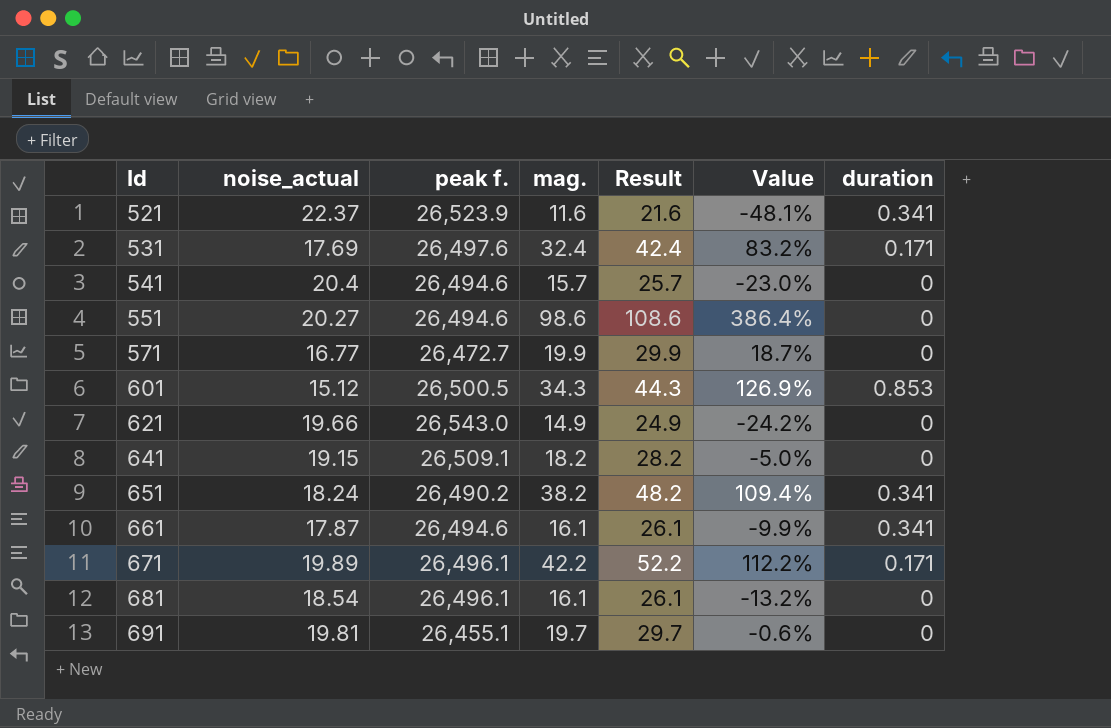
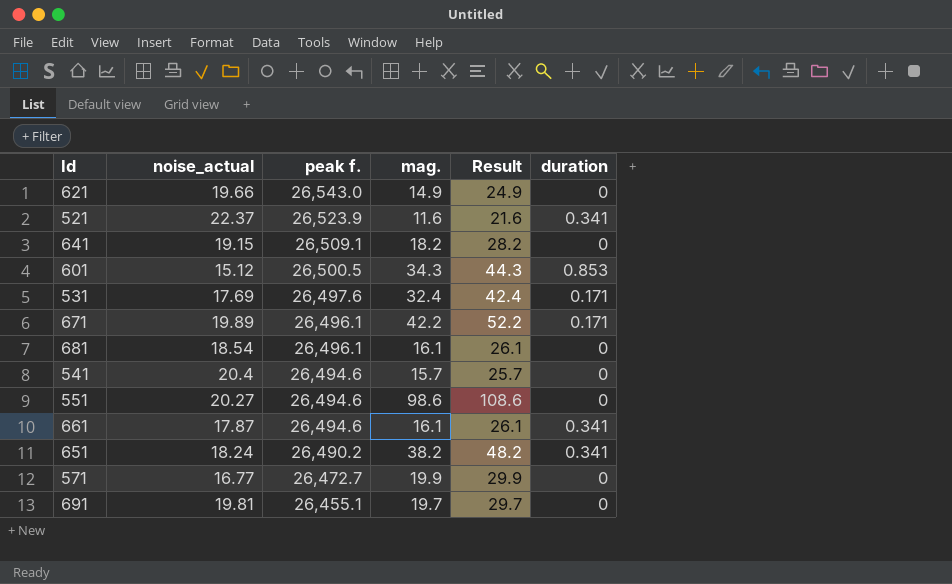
row order: Id ascending -> peak f. descending
column Value | formula: ([mag.] - [noise_actual]) / [noise_actual] -> none

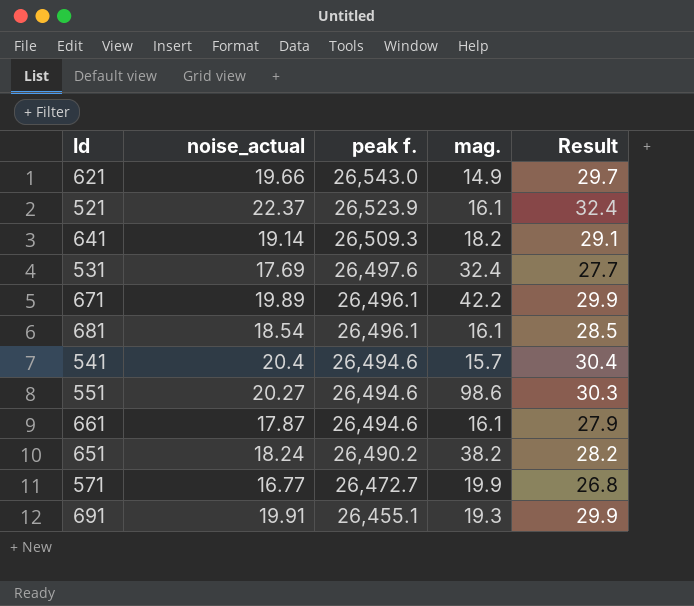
column duration | position: 6 -> none
column Result | formula: [mag.] + 10 -> [noise_actual] + 10
row 601: 15.12 | 26,500.5 | 34.3 | 44.3 | 0.853 -> none
521 | mag.: 11.6 -> 16.1
641 | noise_actual: 19.15 -> 19.14
641 | peak f.: 26,509.1 -> 26,509.3
691 | noise_actual: 19.81 -> 19.91
691 | mag.: 19.7 -> 19.3

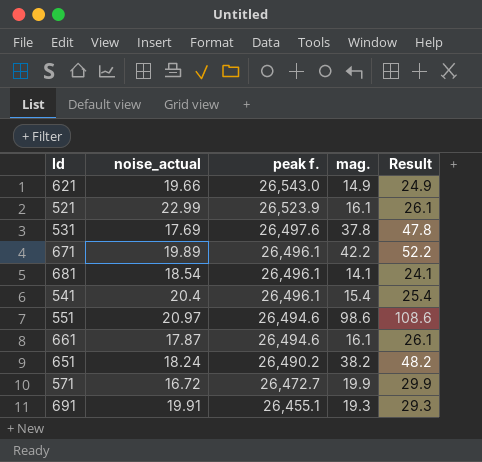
column Result | formula: [noise_actual] + 10 -> [mag.] + 10
row 641: 19.14 | 26,509.3 | 18.2 | 29.1 -> none
521 | noise_actual: 22.37 -> 22.99
531 | mag.: 32.4 -> 37.8
681 | mag.: 16.1 -> 14.1
541 | peak f.: 26,494.6 -> 26,496.1
541 | mag.: 15.7 -> 15.4
551 | noise_actual: 20.27 -> 20.97
571 | noise_actual: 16.77 -> 16.72

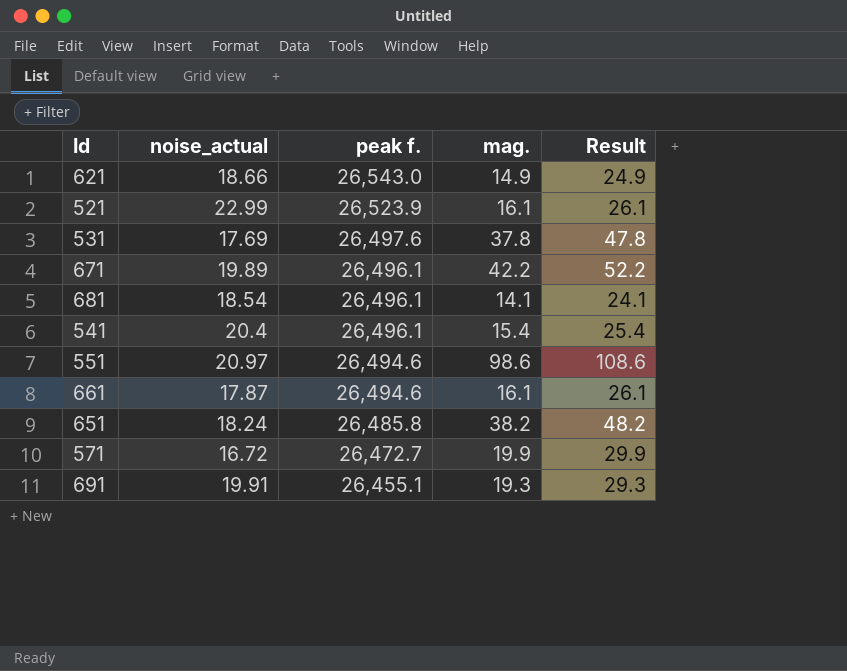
621 | noise_actual: 19.66 -> 18.66
651 | peak f.: 26,490.2 -> 26,485.8

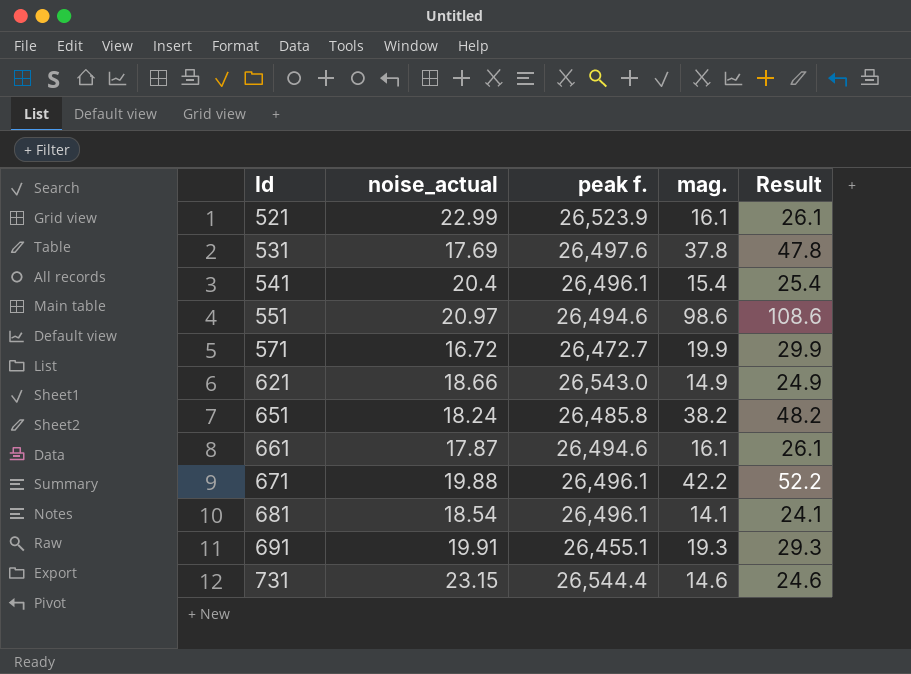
row order: peak f. descending -> Id ascending
671 | noise_actual: 19.89 -> 19.88
row 731: none -> 23.15 | 26,544.4 | 14.6 | 24.6

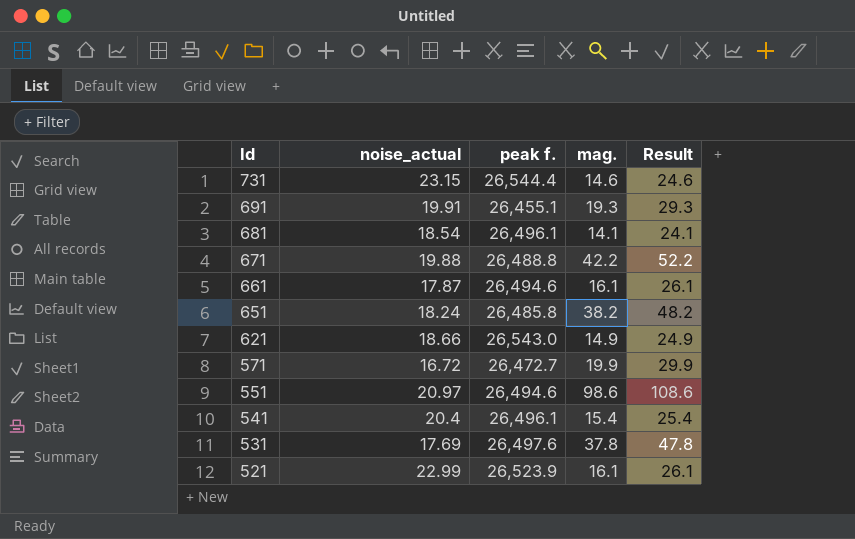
row order: Id ascending -> Id descending
671 | peak f.: 26,496.1 -> 26,488.8

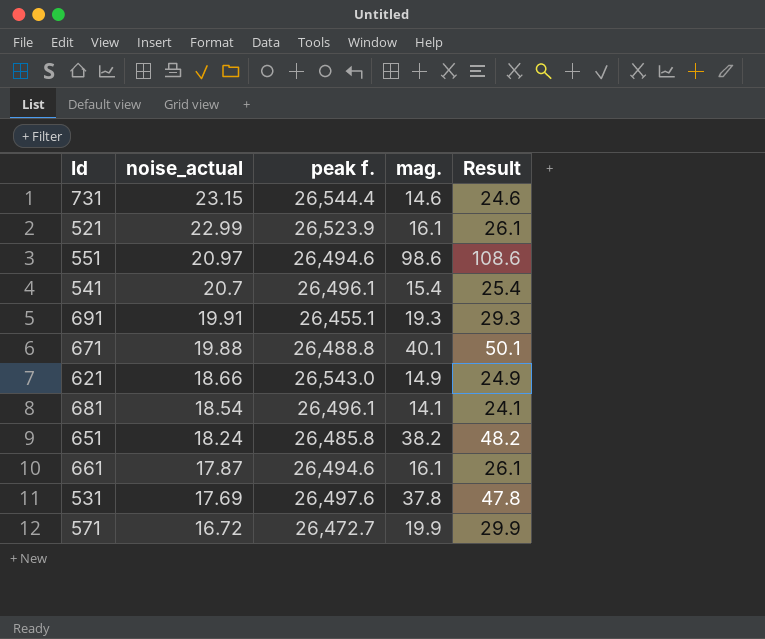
row order: Id descending -> noise_actual descending
541 | noise_actual: 20.4 -> 20.7
671 | mag.: 42.2 -> 40.1
671 | Result: 52.2 -> 50.1

